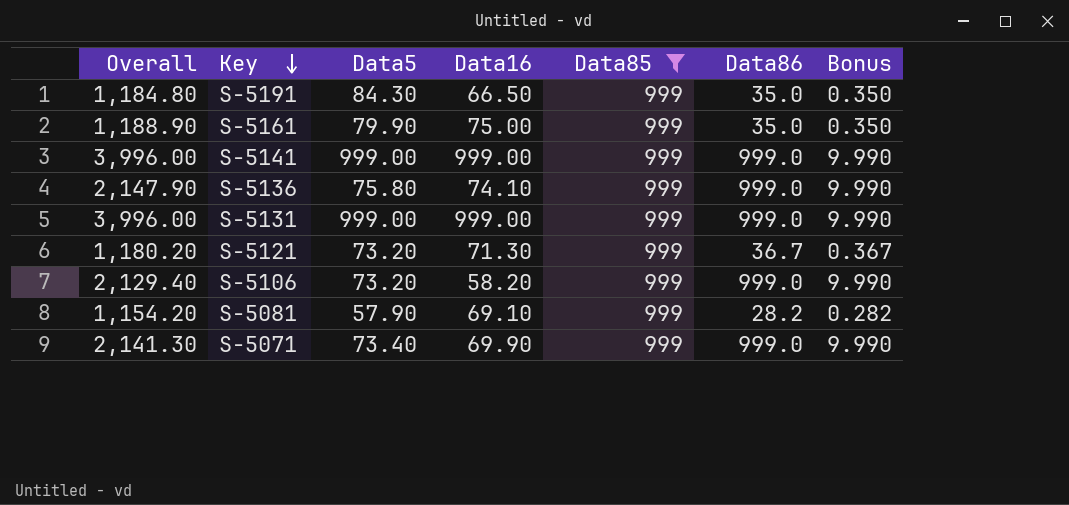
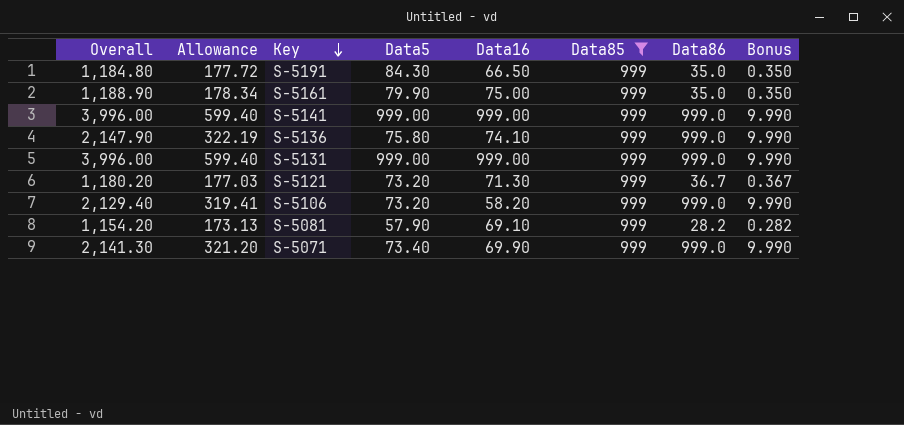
column Allowance | formula: none -> [Overall] * 0.15

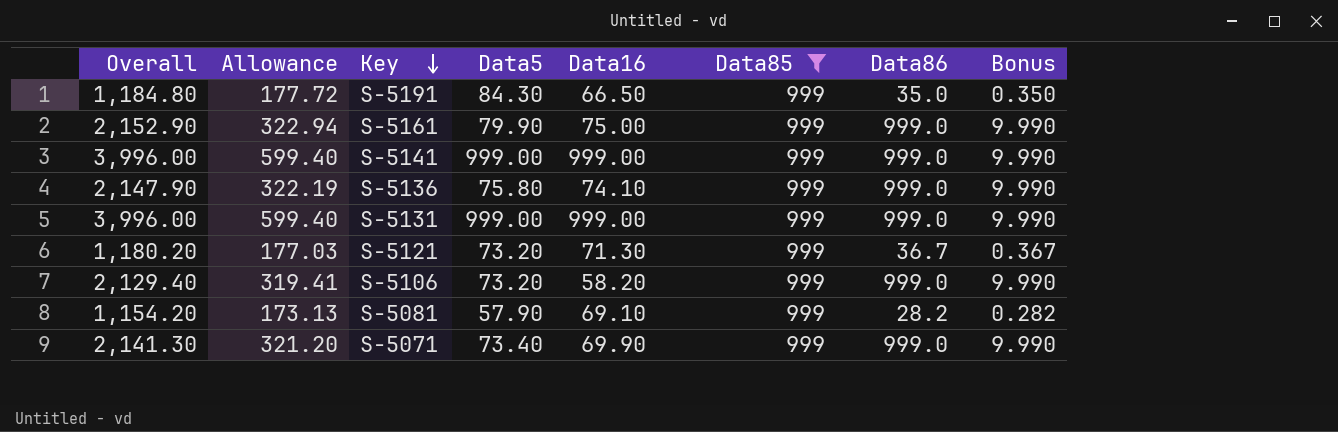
S-5161 | Overall: 1,188.90 -> 2,152.90
S-5161 | Allowance: 178.34 -> 322.94
S-5161 | Data86: 35.0 -> 999.0
S-5161 | Bonus: 0.350 -> 9.990

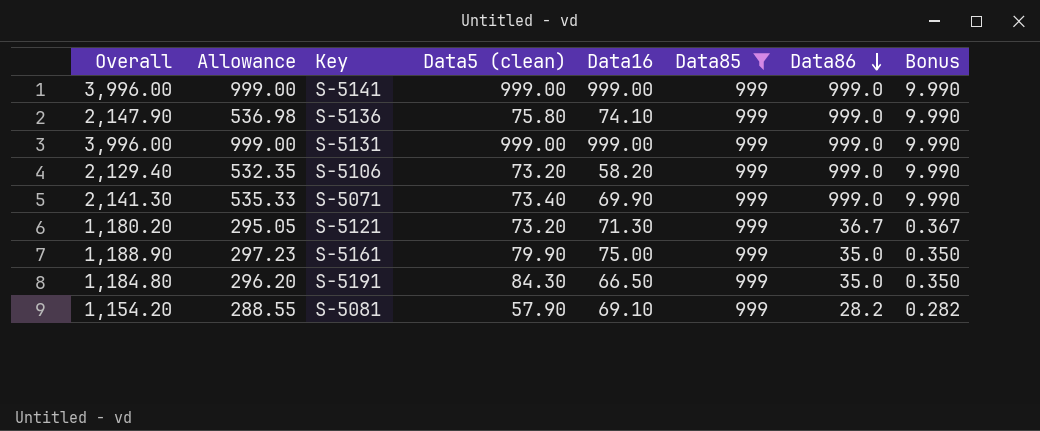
row order: Key descending -> Data86 descending
column Allowance | formula: [Overall] * 0.15 -> [Overall] * 0.25
column name: Data5 -> Data5 (clean)
S-5161 | Overall: 2,152.90 -> 1,188.90
S-5161 | Data86: 999.0 -> 35.0
S-5161 | Bonus: 9.990 -> 0.350

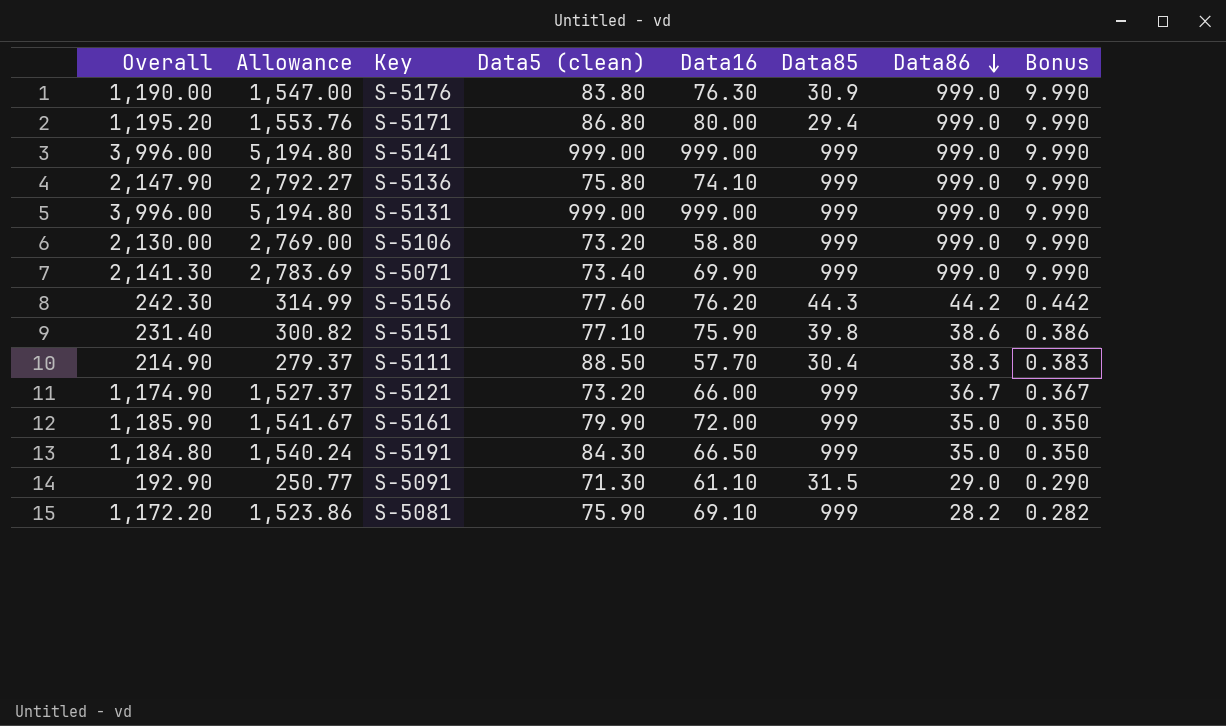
filter: Data85 = 999 -> none
column Allowance | formula: [Overall] * 0.25 -> [Overall] * 1.3
S-5106 | Overall: 2,129.40 -> 2,130.00
S-5106 | Data16: 58.20 -> 58.80
S-5121 | Overall: 1,180.20 -> 1,174.90
S-5121 | Data16: 71.30 -> 66.00
S-5161 | Overall: 1,188.90 -> 1,185.90
S-5161 | Data16: 75.00 -> 72.00
S-5081 | Overall: 1,154.20 -> 1,172.20
S-5081 | Data5 (clean): 57.90 -> 75.90

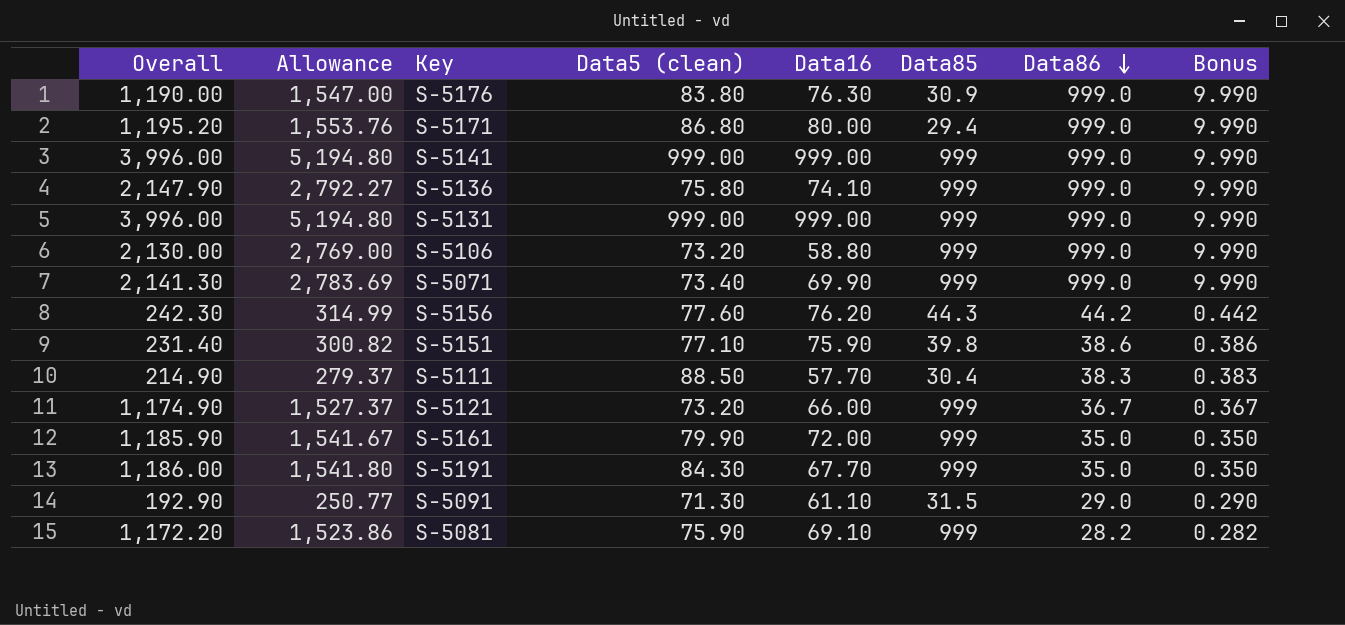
S-5191 | Overall: 1,184.80 -> 1,186.00
S-5191 | Allowance: 1,540.24 -> 1,541.80
S-5191 | Data16: 66.50 -> 67.70

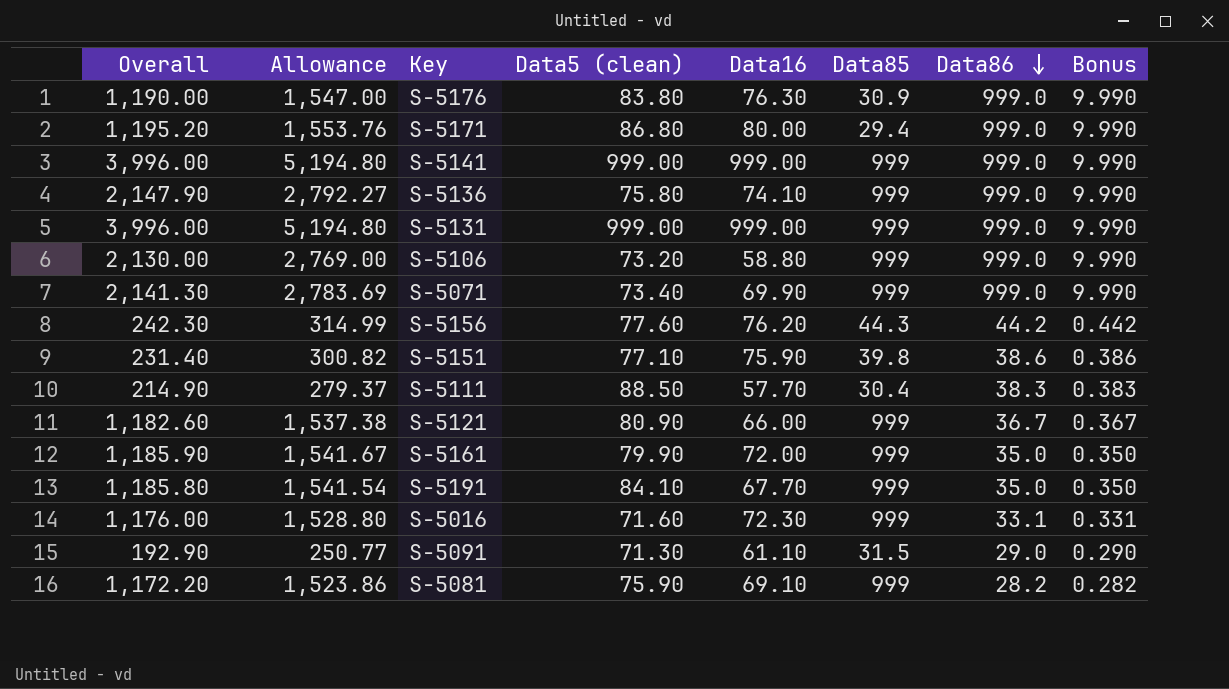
S-5121 | Overall: 1,174.90 -> 1,182.60
S-5121 | Allowance: 1,527.37 -> 1,537.38
S-5121 | Data5 (clean): 73.20 -> 80.90
S-5191 | Overall: 1,186.00 -> 1,185.80
S-5191 | Allowance: 1,541.80 -> 1,541.54
S-5191 | Data5 (clean): 84.30 -> 84.10
row S-5016: none -> 1,176.00 | 1,528.80 | 71.60 | 72.30 | 999 | 33.1 | 0.331

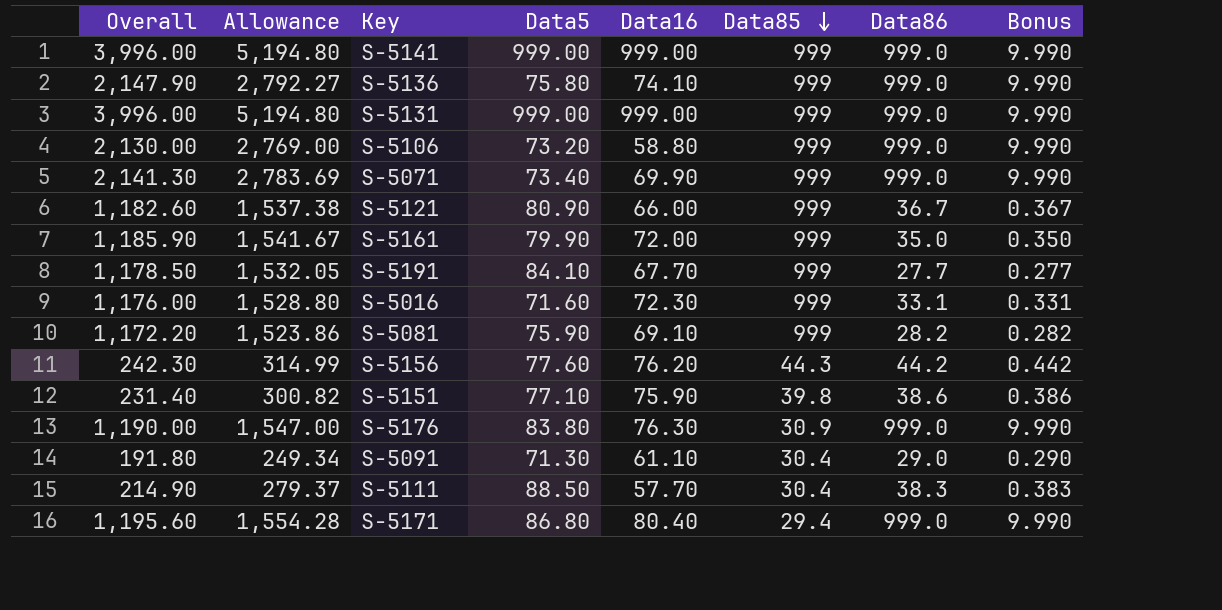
row order: Data86 descending -> Data85 descending
column name: Data5 (clean) -> Data5
S-5191 | Overall: 1,185.80 -> 1,178.50
S-5191 | Allowance: 1,541.54 -> 1,532.05
S-5191 | Data86: 35.0 -> 27.7
S-5191 | Bonus: 0.350 -> 0.277
S-5091 | Overall: 192.90 -> 191.80
S-5091 | Allowance: 250.77 -> 249.34
S-5091 | Data85: 31.5 -> 30.4
S-5171 | Overall: 1,195.20 -> 1,195.60
S-5171 | Allowance: 1,553.76 -> 1,554.28
S-5171 | Data16: 80.00 -> 80.40

